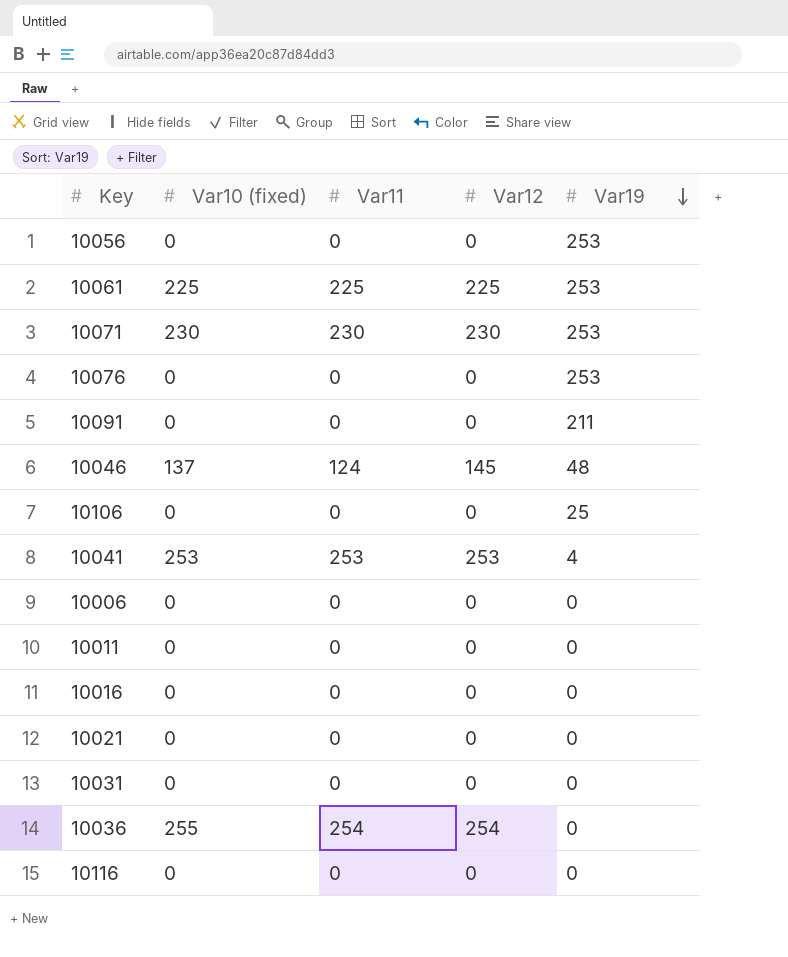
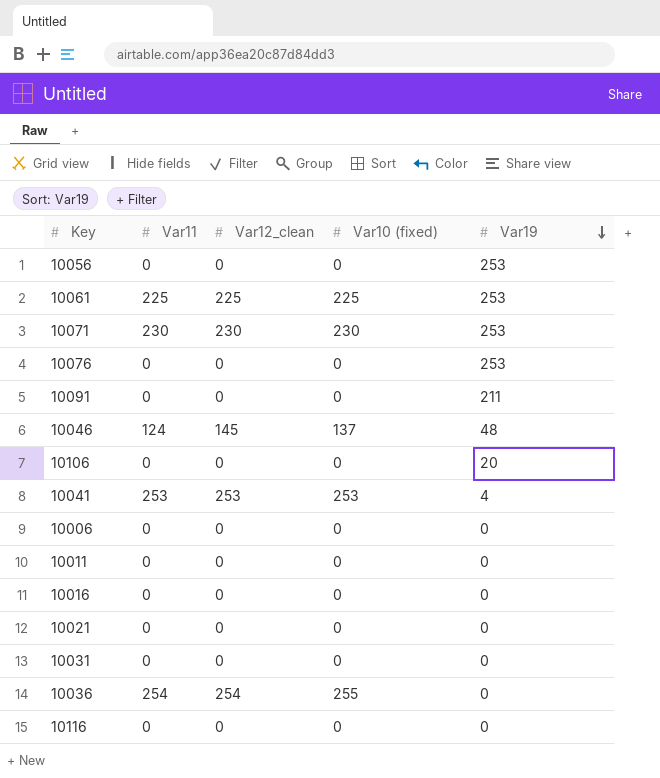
column name: Var12 -> Var12_clean
column Var10 (fixed) | position: 2 -> 4
10106 | Var19: 25 -> 20

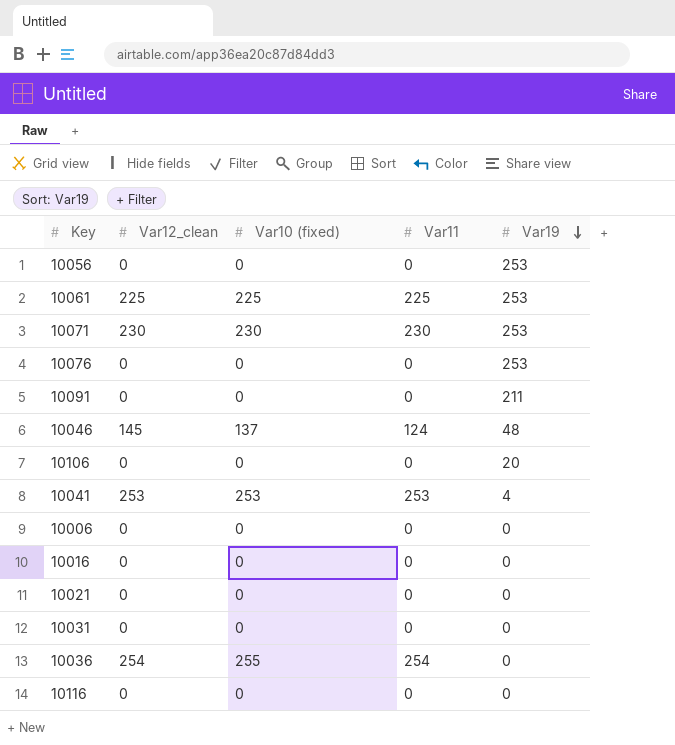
column Var11 | position: 2 -> 4
row 10011: 0 | 0 | 0 | 0 -> none

